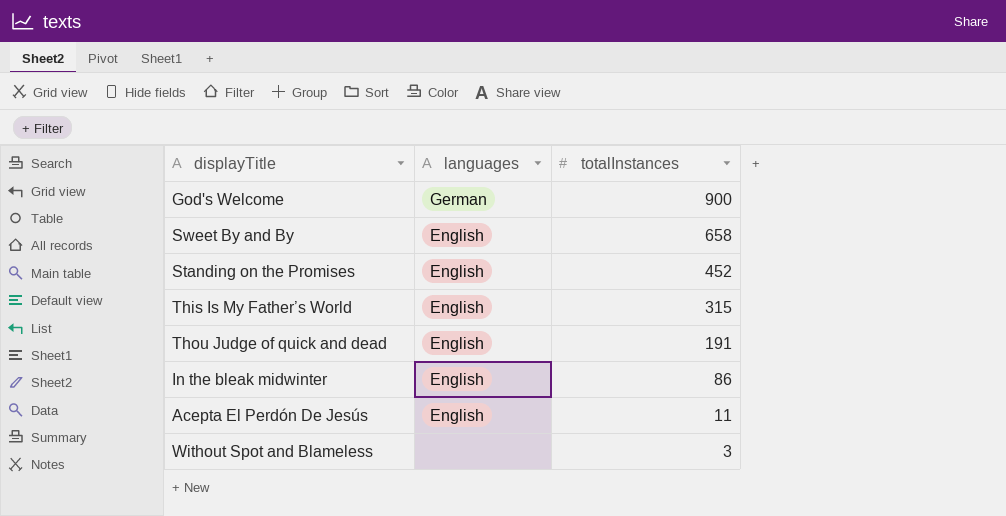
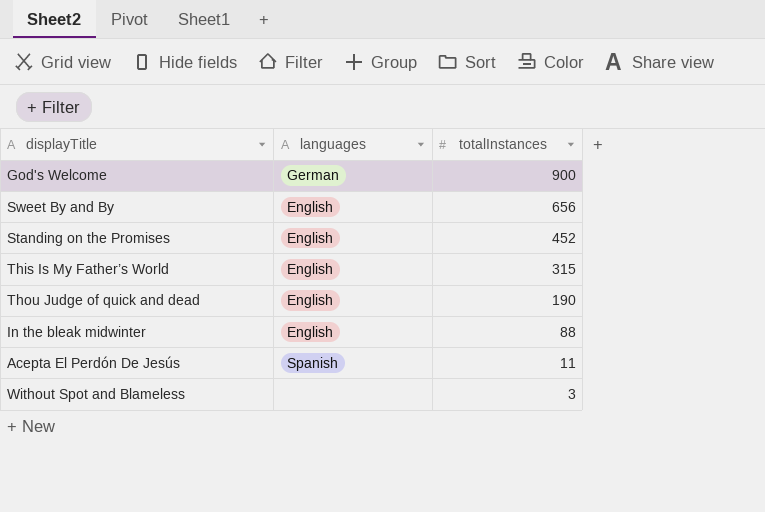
Sweet By and By | totalInstances: 658 -> 656
Thou Judge of quick and dead | totalInstances: 191 -> 190
In the bleak midwinter | totalInstances: 86 -> 88
Acepta El Perdón De Jesús | languages: English -> Spanish

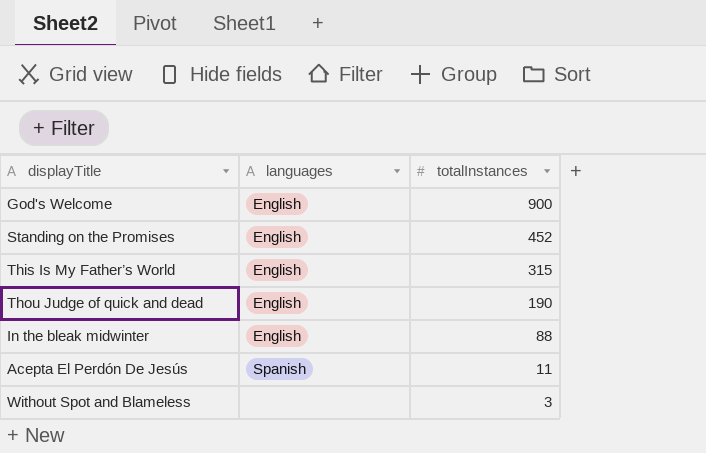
row Sweet By and By: English | 656 -> none
God's Welcome | languages: German -> English

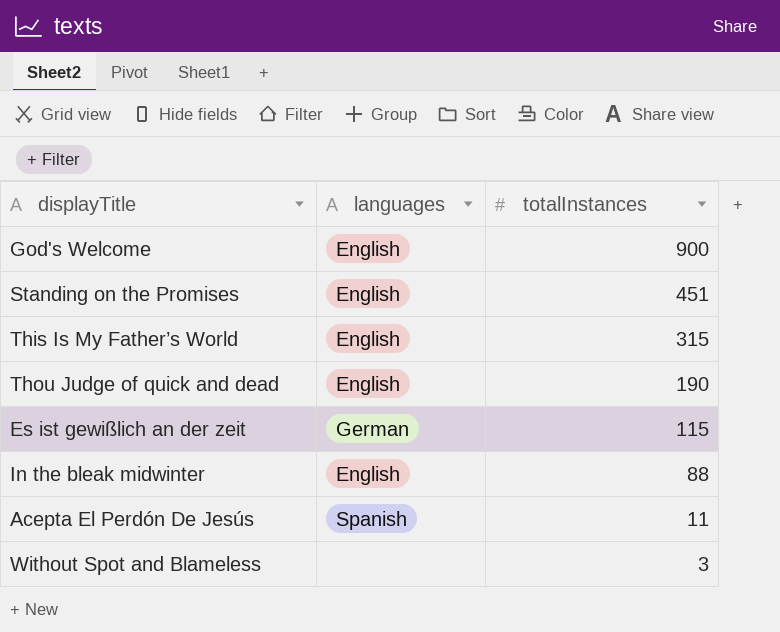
Standing on the Promises | totalInstances: 452 -> 451
row Es ist gewißlich an der zeit: none -> German | 115

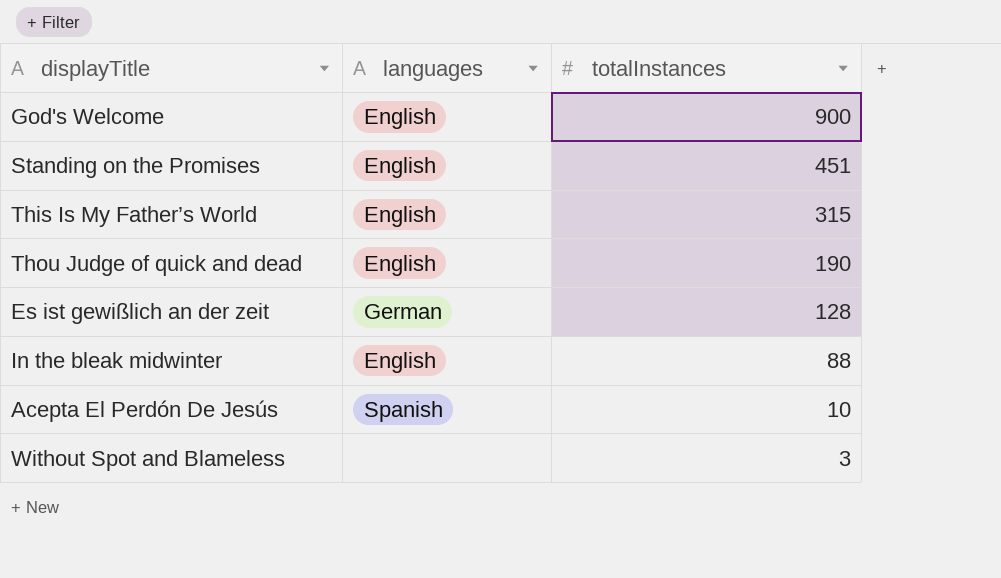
Es ist gewißlich an der zeit | totalInstances: 115 -> 128
Acepta El Perdón De Jesús | totalInstances: 11 -> 10

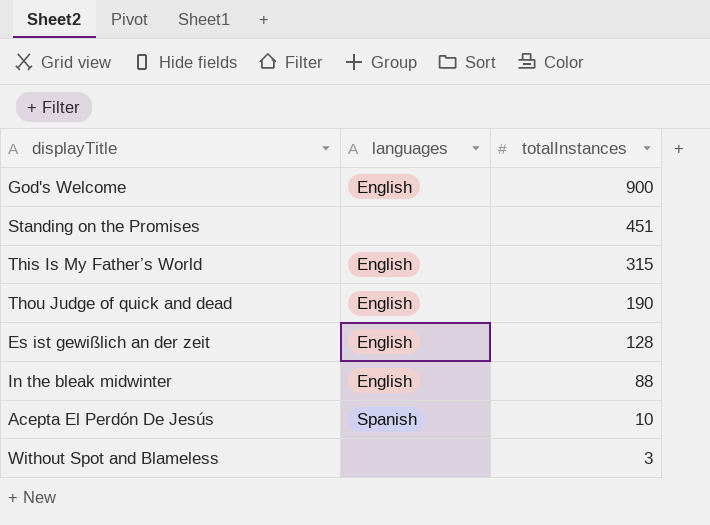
Standing on the Promises | languages: English -> none
Es ist gewißlich an der zeit | languages: German -> English

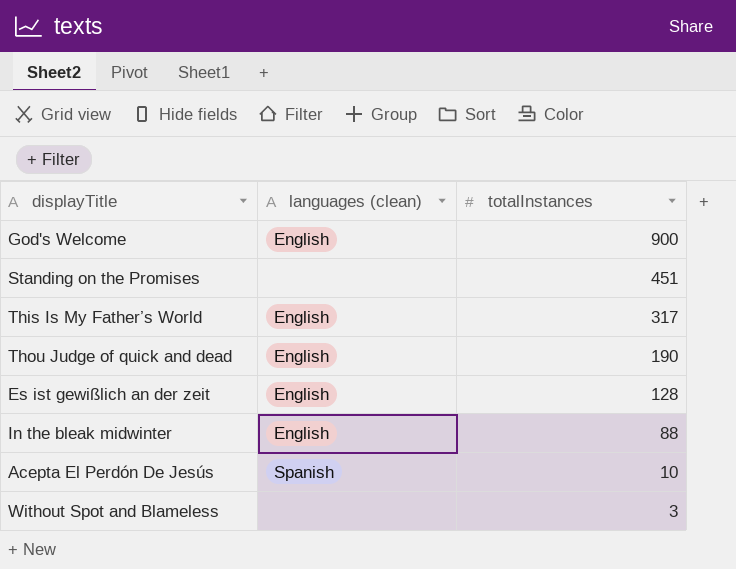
column name: languages -> languages (clean)
This Is My Father’s World | totalInstances: 315 -> 317

